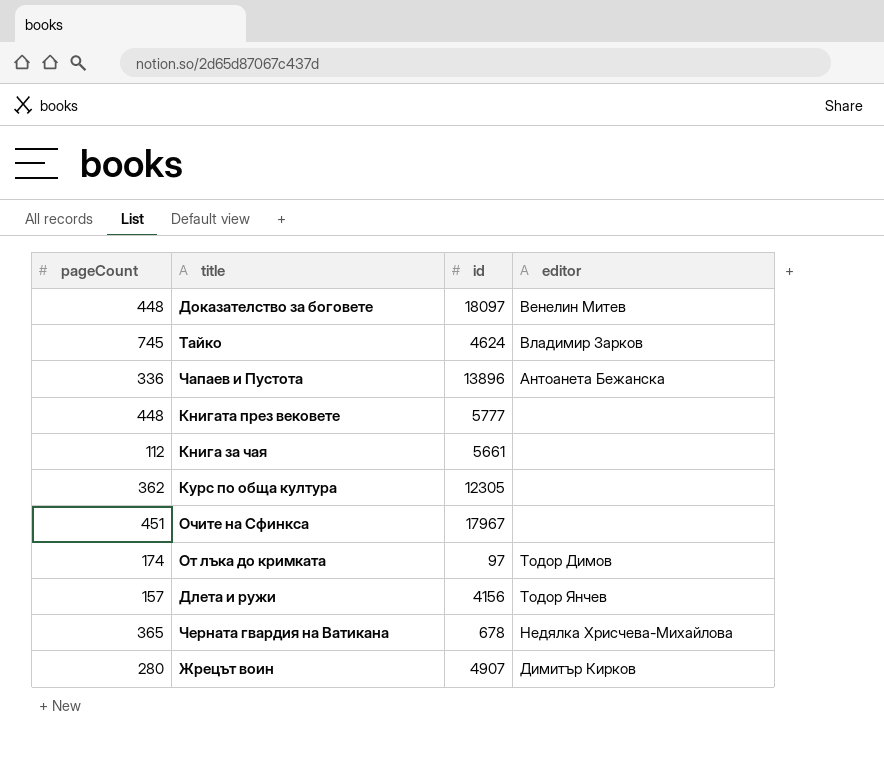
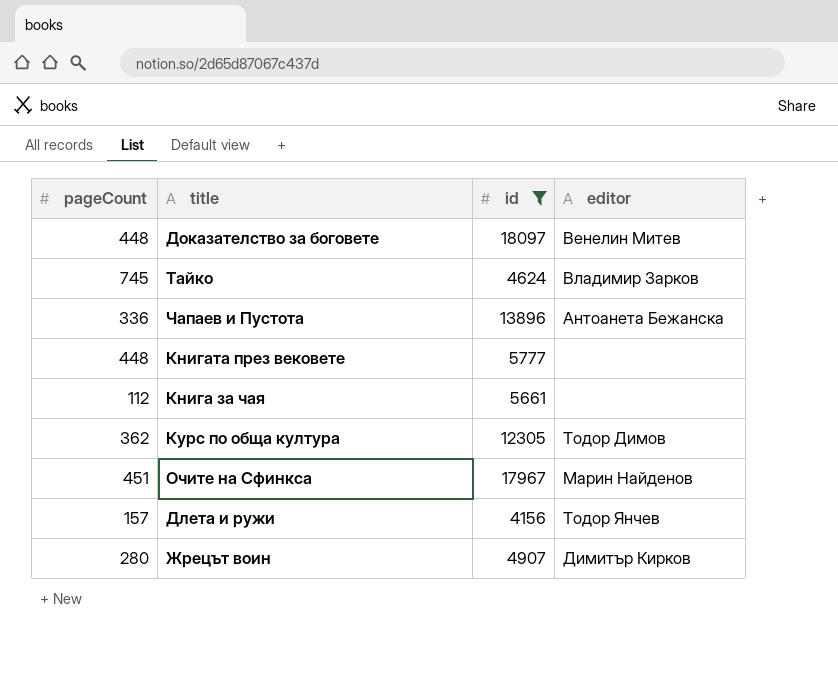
filter: none -> id >= 4156
Курс по обща култура | editor: none -> Тодор Димов
Очите на Сфинкса | editor: none -> Марин Найденов

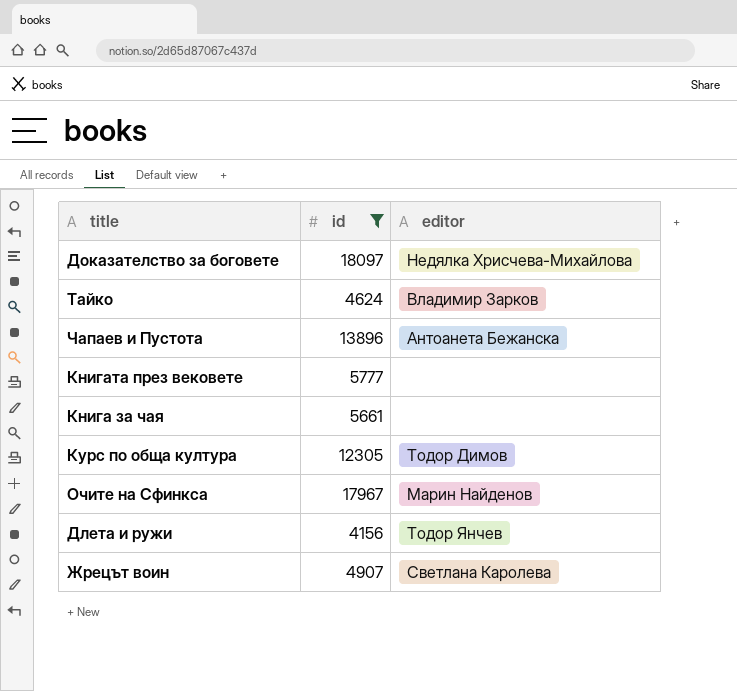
column pageCount | position: 1 -> none
Доказателство за боговете | editor: Венелин Митев -> Недялка Хрисчева-Михайлова
Жрецът воин | editor: Димитър Кирков -> Светлана Каролева

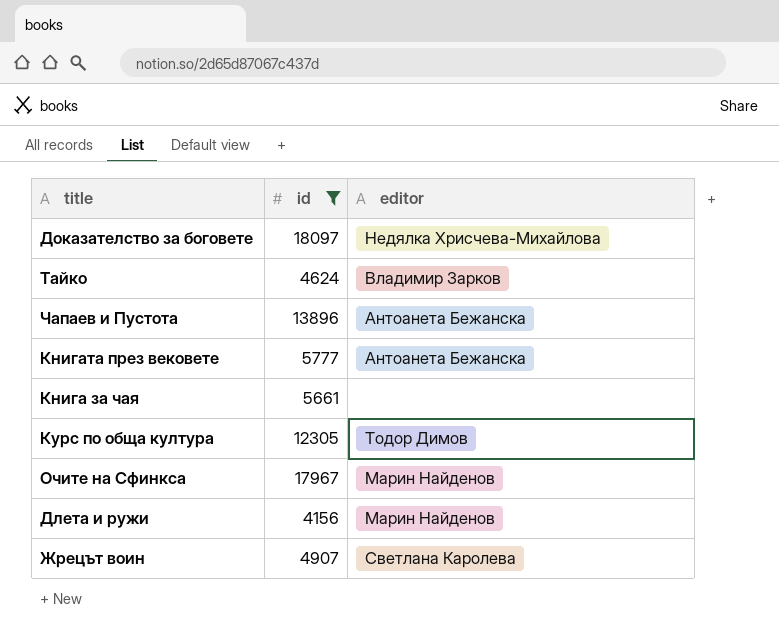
Книгата през вековете | editor: none -> Антоанета Бежанска
Длета и ружи | editor: Тодор Янчев -> Марин Найденов

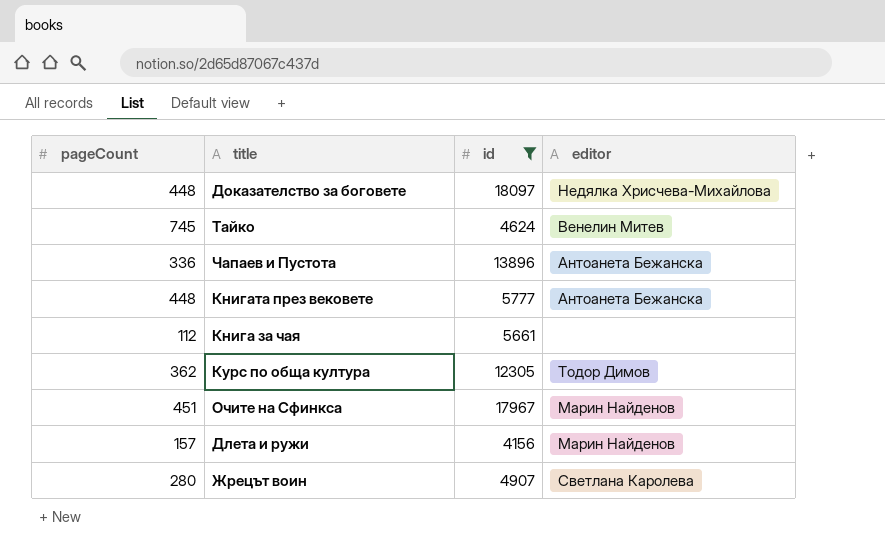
column pageCount | position: none -> 1
Тайко | editor: Владимир Зарков -> Венелин Митев

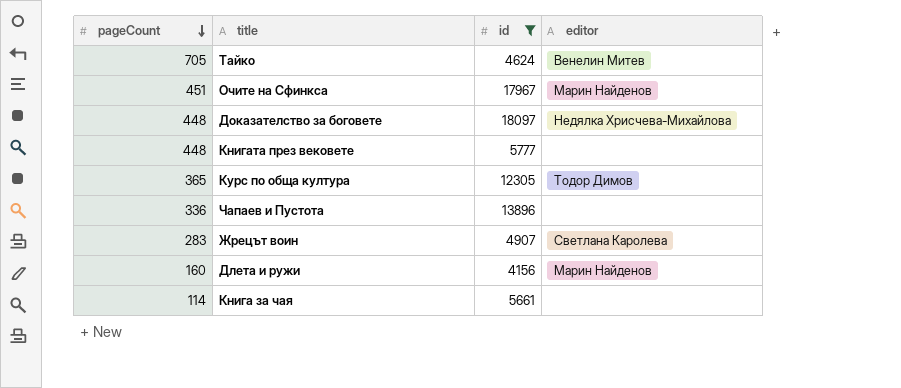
row order: none -> pageCount descending
Тайко | pageCount: 745 -> 705
Книгата през вековете | editor: Антоанета Бежанска -> none
Курс по обща култура | pageCount: 362 -> 365
Чапаев и Пустота | editor: Антоанета Бежанска -> none
Жрецът воин | pageCount: 280 -> 283
Длета и ружи | pageCount: 157 -> 160
Книга за чая | pageCount: 112 -> 114

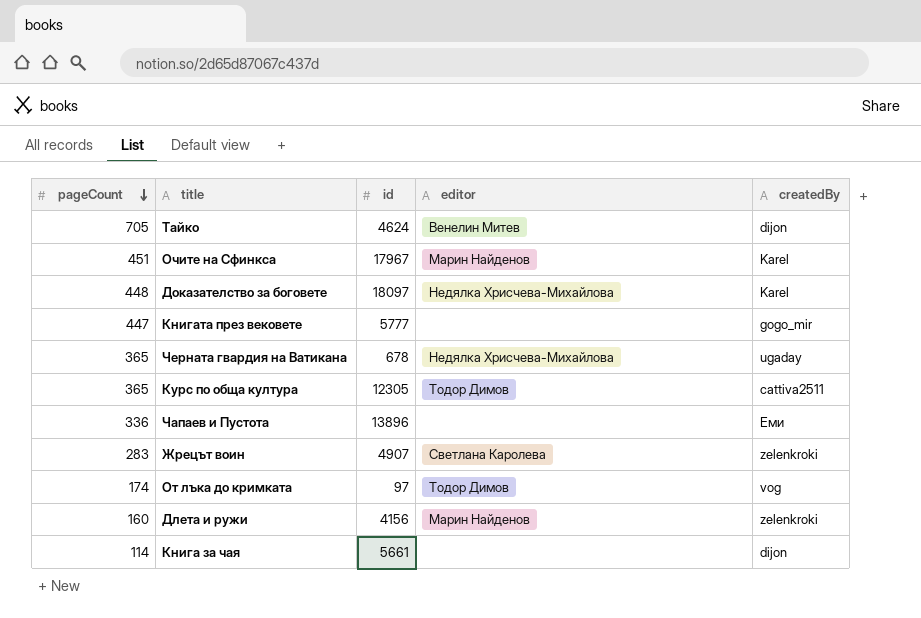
filter: id >= 4156 -> none
column createdBy | position: none -> 5
Книгата през вековете | pageCount: 448 -> 447

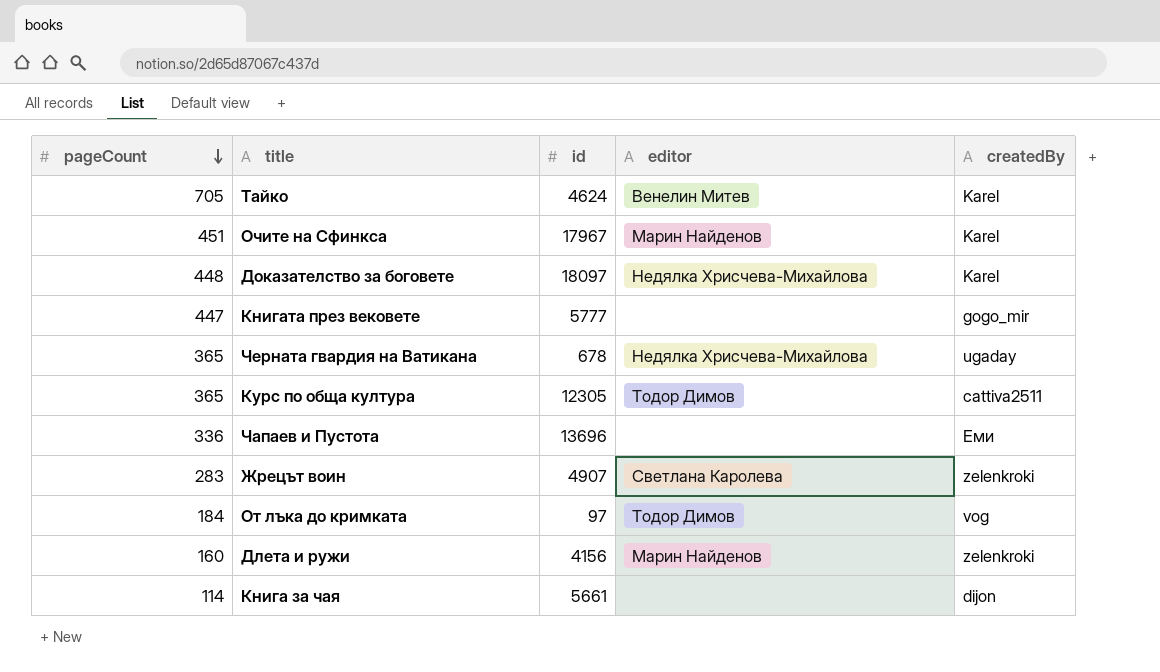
Тайко | createdBy: dijon -> Karel
Чапаев и Пустота | id: 13896 -> 13696
От лъка до кримката | pageCount: 174 -> 184

